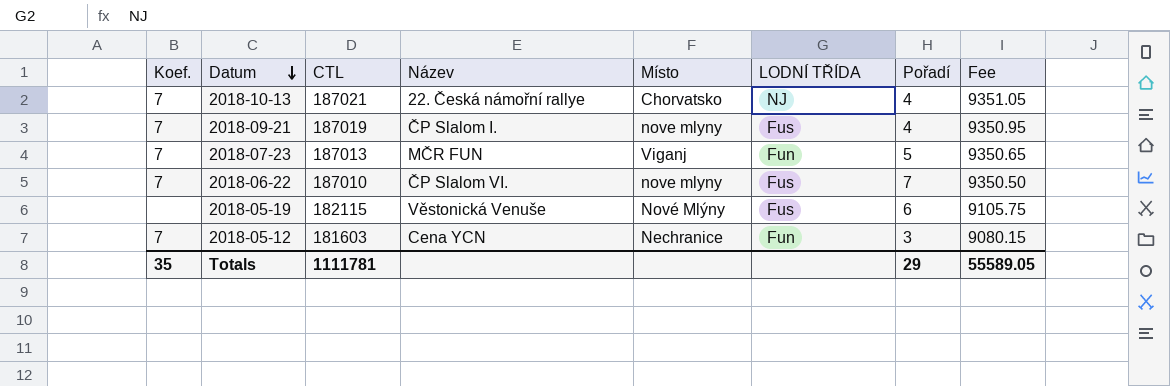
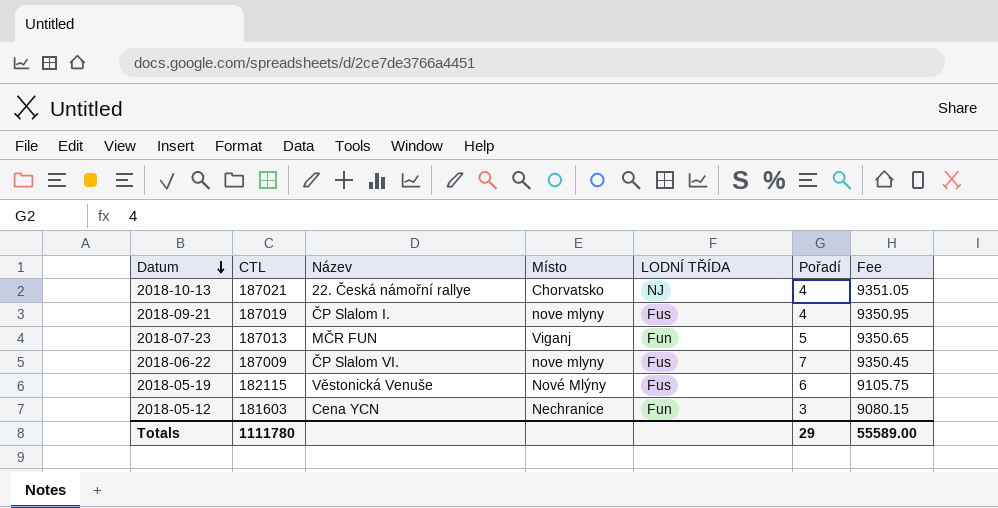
column Koef. | position: 1 -> none
2018-06-22 | CTL: 187010 -> 187009
2018-06-22 | Fee: 9350.50 -> 9350.45
Totals | CTL: 1111781 -> 1111780
Totals | Fee: 55589.05 -> 55589.00

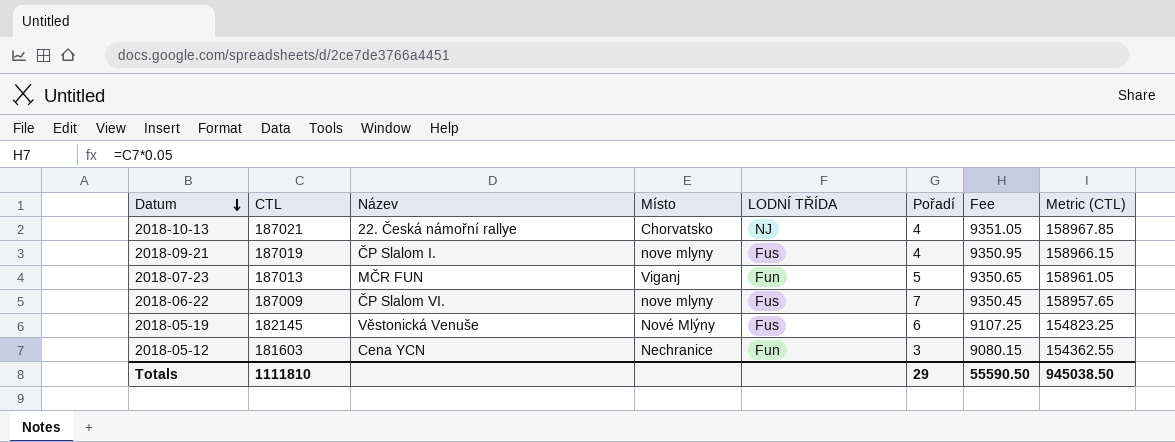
column Metric (CTL) | formula: none -> [CTL] * 0.85
2018-05-19 | CTL: 182115 -> 182145
2018-05-19 | Fee: 9105.75 -> 9107.25
Totals | CTL: 1111780 -> 1111810
Totals | Fee: 55589.00 -> 55590.50

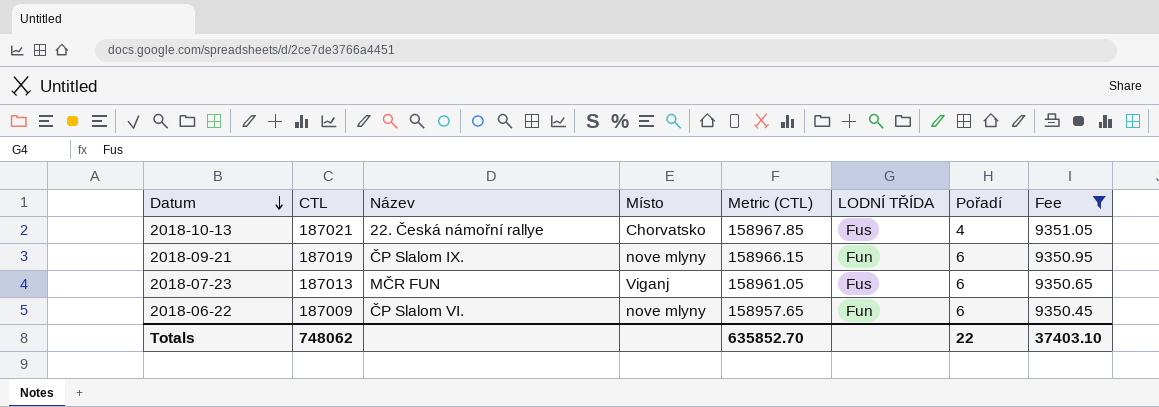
filter: none -> Fee >= 9350.45
column Metric (CTL) | position: 8 -> 5
2018-10-13 | LODNÍ TŘÍDA: NJ -> Fus
2018-09-21 | Název: ČP Slalom I. -> ČP Slalom IX.
2018-09-21 | LODNÍ TŘÍDA: Fus -> Fun
2018-09-21 | Pořadí: 4 -> 6
2018-07-23 | LODNÍ TŘÍDA: Fun -> Fus
2018-07-23 | Pořadí: 5 -> 6
2018-06-22 | LODNÍ TŘÍDA: Fus -> Fun
2018-06-22 | Pořadí: 7 -> 6
Totals | CTL: 1111810 -> 748062
Totals | Metric (CTL): 945038.50 -> 635852.70
Totals | Pořadí: 29 -> 22
Totals | Fee: 55590.50 -> 37403.10

